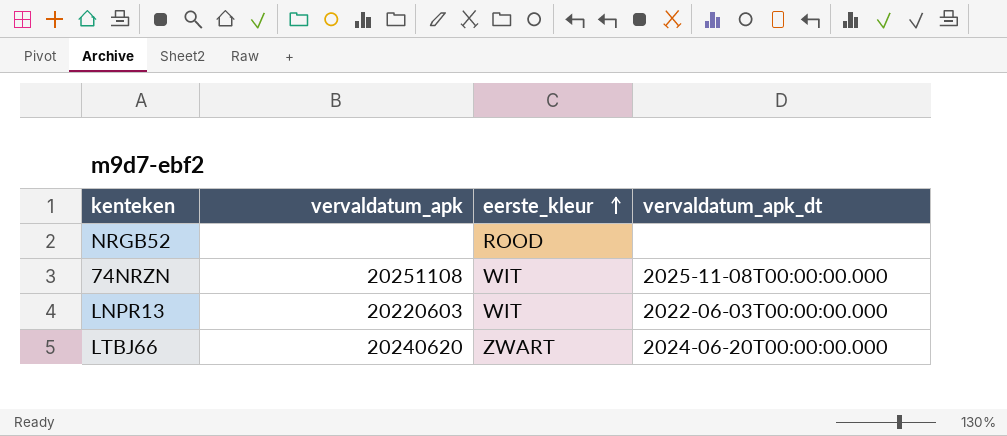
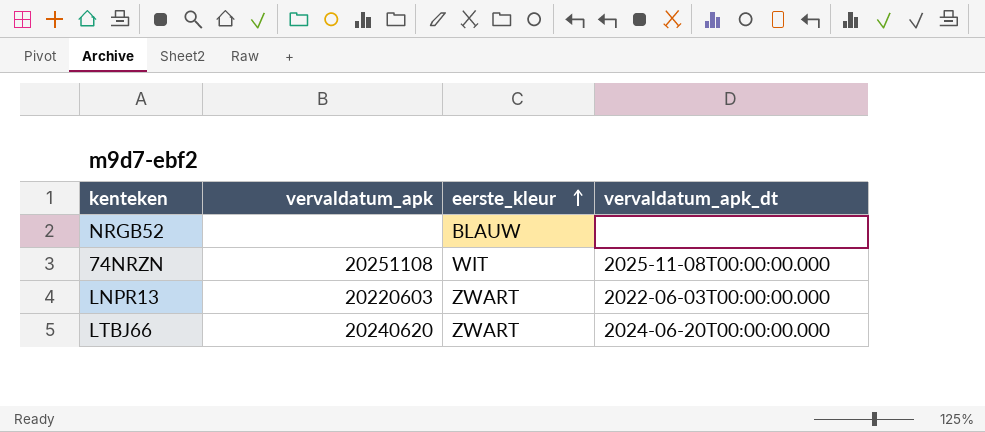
NRGB52 | eerste_kleur: ROOD -> BLAUW
LNPR13 | eerste_kleur: WIT -> ZWART

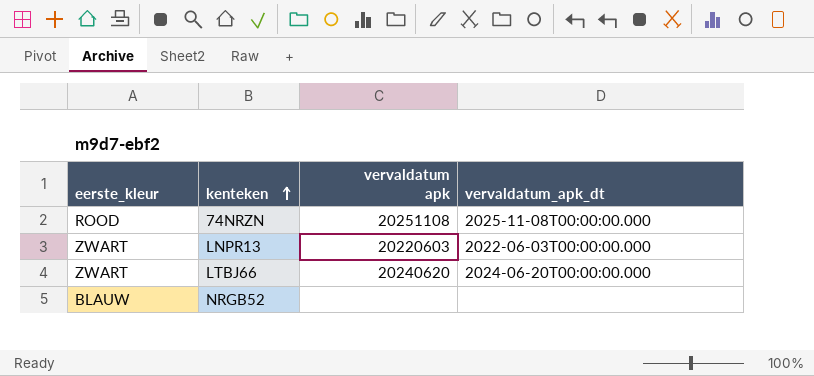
row order: eerste_kleur ascending -> kenteken ascending
column eerste_kleur | position: 3 -> 1
column name: vervaldatum_apk -> vervaldatum apk
74NRZN | eerste_kleur: WIT -> ROOD

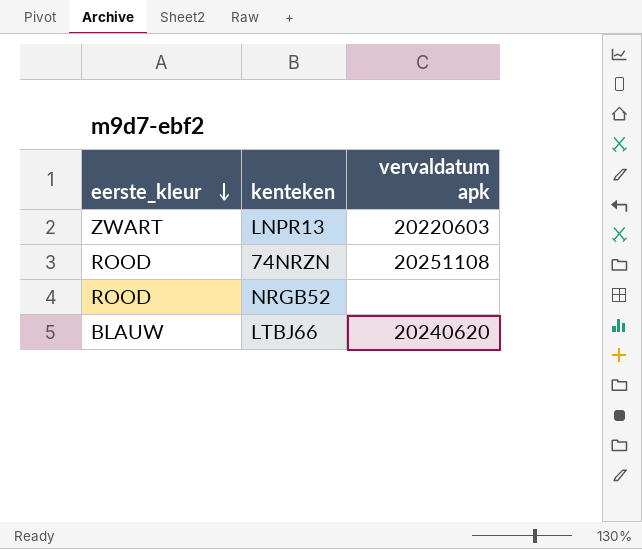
row order: kenteken ascending -> eerste_kleur descending
column vervaldatum_apk_dt | position: 4 -> none
NRGB52 | eerste_kleur: BLAUW -> ROOD
LTBJ66 | eerste_kleur: ZWART -> BLAUW

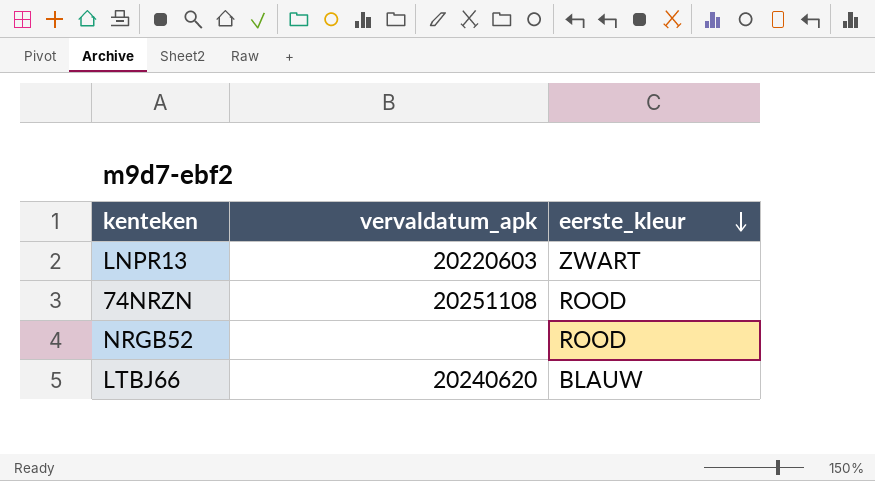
column name: vervaldatum apk -> vervaldatum_apk
column eerste_kleur | position: 1 -> 3

